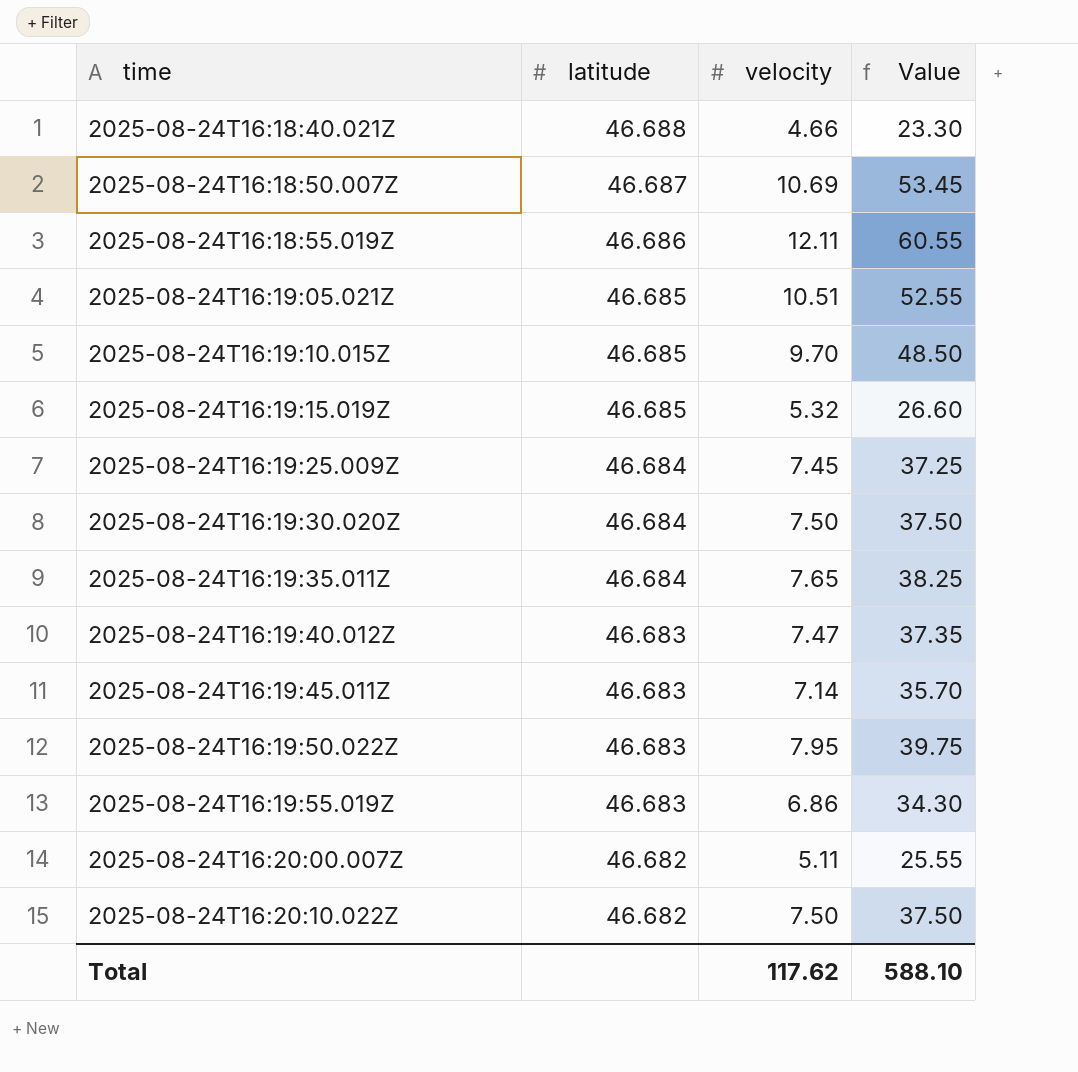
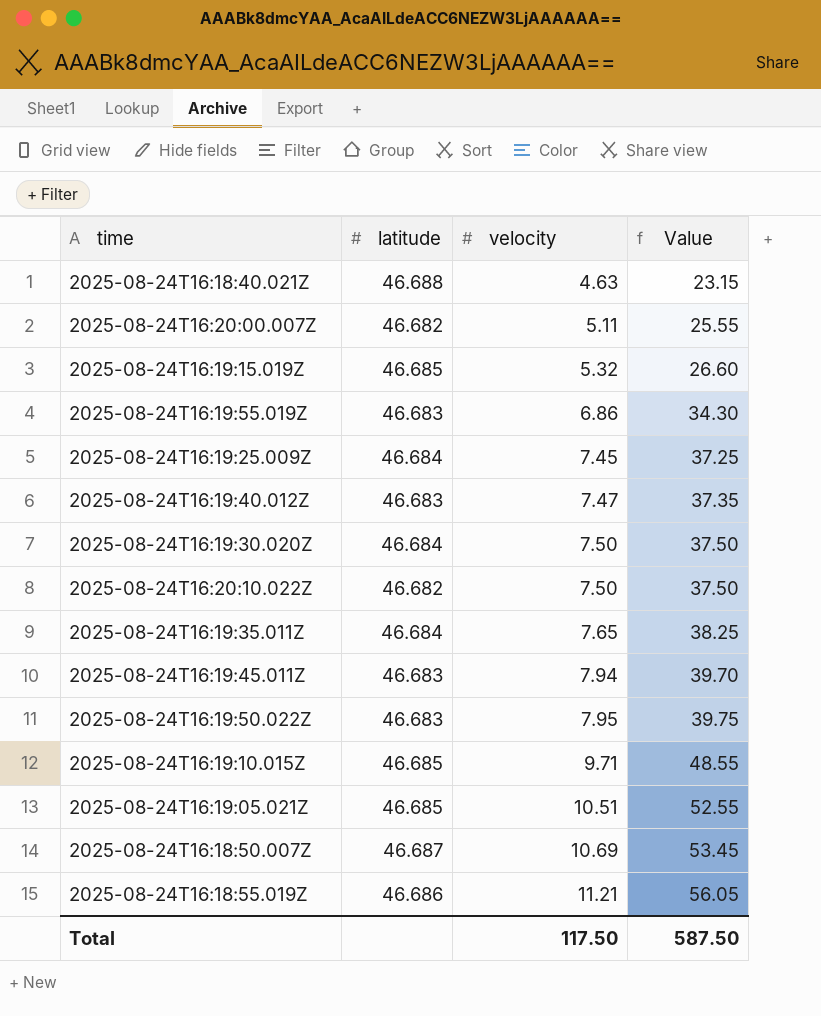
row order: time ascending -> velocity ascending
2025-08-24T16:18:40.021Z | velocity: 4.66 -> 4.63
2025-08-24T16:18:40.021Z | Value: 23.30 -> 23.15
2025-08-24T16:19:45.011Z | velocity: 7.14 -> 7.94
2025-08-24T16:19:45.011Z | Value: 35.70 -> 39.70
2025-08-24T16:19:10.015Z | velocity: 9.70 -> 9.71
2025-08-24T16:19:10.015Z | Value: 48.50 -> 48.55
2025-08-24T16:18:55.019Z | velocity: 12.11 -> 11.21
2025-08-24T16:18:55.019Z | Value: 60.55 -> 56.05
Total | velocity: 117.62 -> 117.50
Total | Value: 588.10 -> 587.50

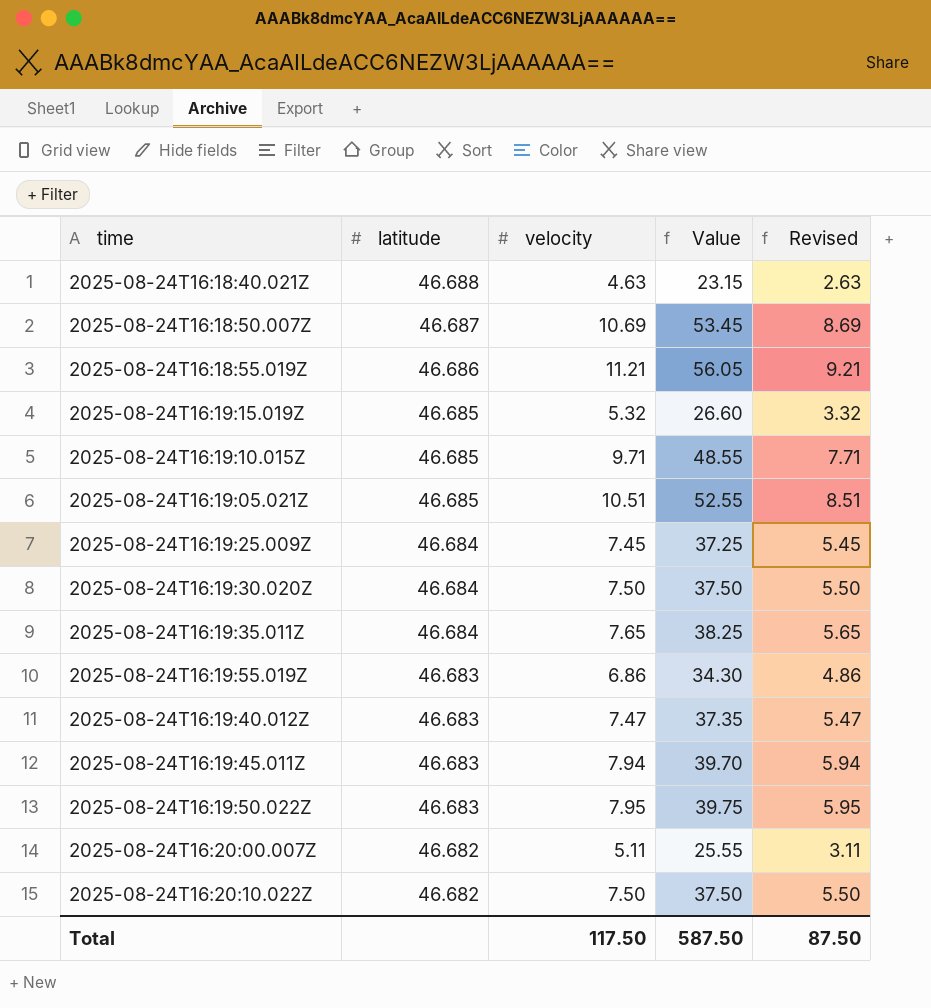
row order: velocity ascending -> latitude descending
column Revised | formula: none -> [velocity] - 2

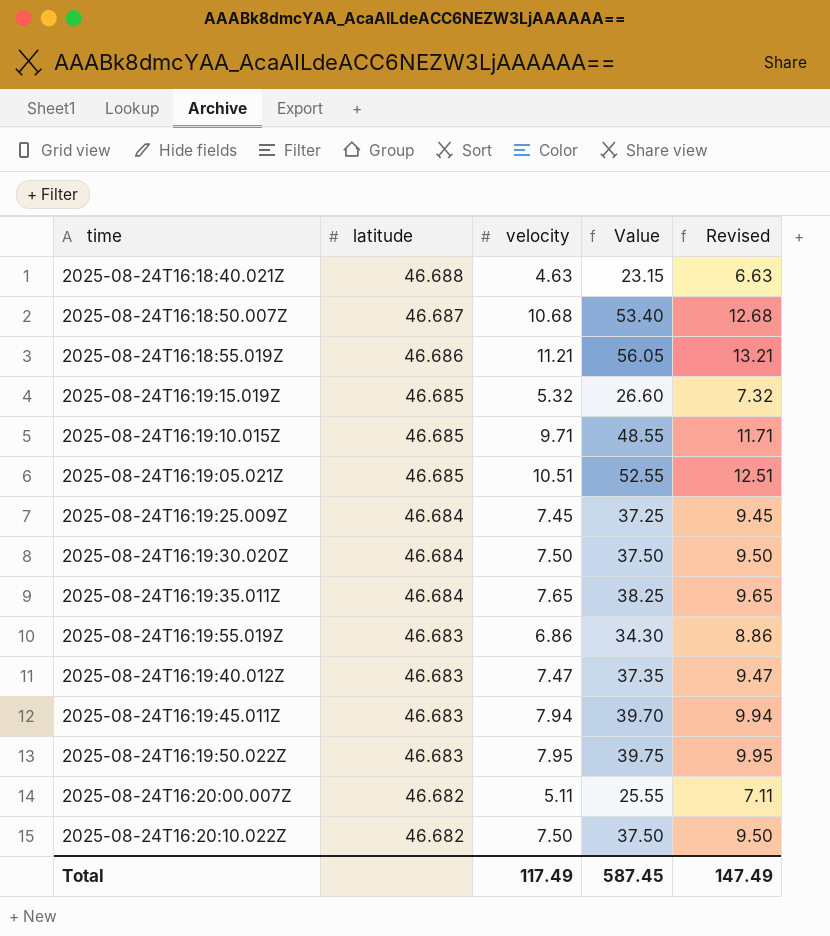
column Revised | formula: [velocity] - 2 -> [velocity] + 2
2025-08-24T16:18:50.007Z | velocity: 10.69 -> 10.68
2025-08-24T16:18:50.007Z | Value: 53.45 -> 53.40
Total | velocity: 117.50 -> 117.49
Total | Value: 587.50 -> 587.45
Total | Revised: 87.50 -> 147.49

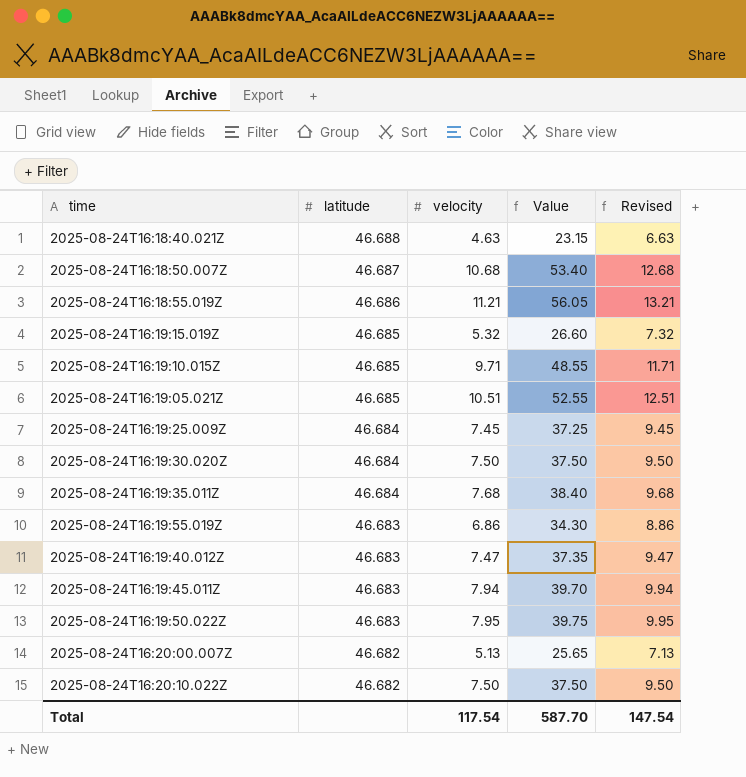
2025-08-24T16:19:35.011Z | velocity: 7.65 -> 7.68
2025-08-24T16:19:35.011Z | Value: 38.25 -> 38.40
2025-08-24T16:19:35.011Z | Revised: 9.65 -> 9.68
2025-08-24T16:20:00.007Z | velocity: 5.11 -> 5.13
2025-08-24T16:20:00.007Z | Value: 25.55 -> 25.65
2025-08-24T16:20:00.007Z | Revised: 7.11 -> 7.13
Total | velocity: 117.49 -> 117.54
Total | Value: 587.45 -> 587.70
Total | Revised: 147.49 -> 147.54

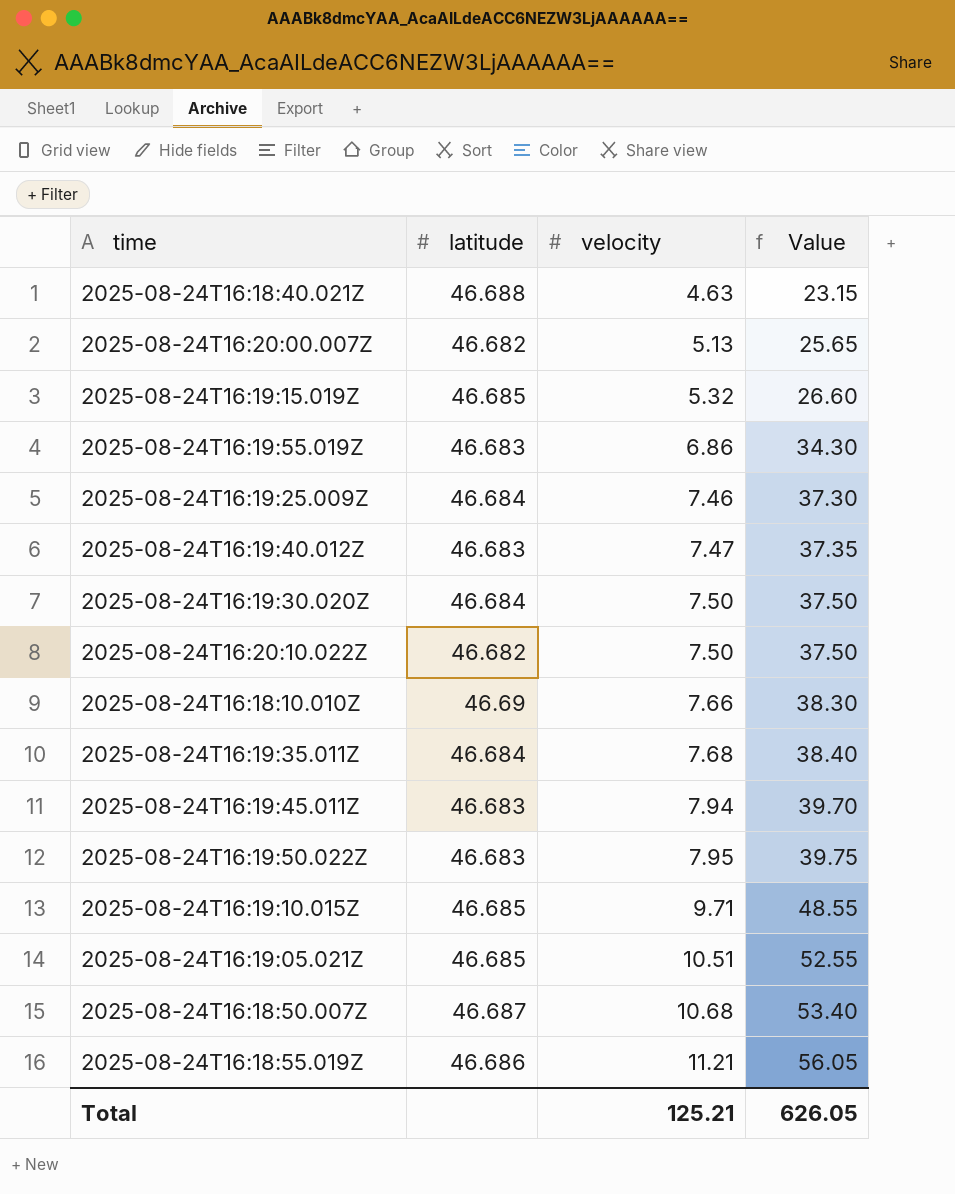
row order: latitude descending -> velocity ascending
column Revised | formula: [velocity] + 2 -> none
2025-08-24T16:19:25.009Z | velocity: 7.45 -> 7.46
2025-08-24T16:19:25.009Z | Value: 37.25 -> 37.30
row 2025-08-24T16:18:10.010Z: none -> 46.69 | 7.66 | 38.30
Total | velocity: 117.54 -> 125.21
Total | Value: 587.70 -> 626.05

